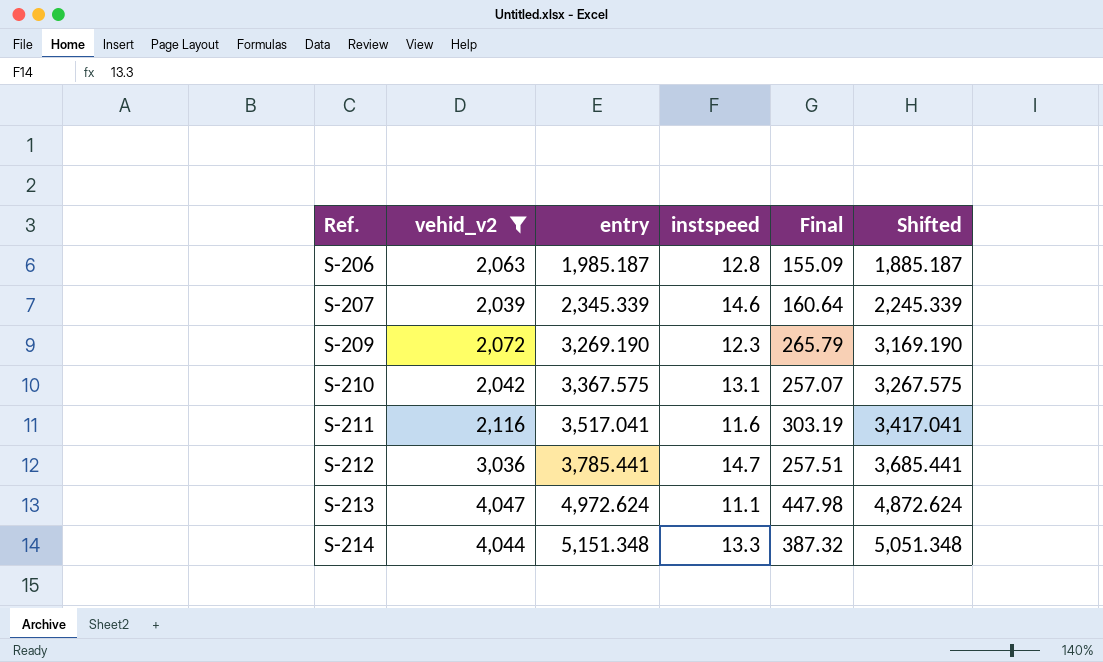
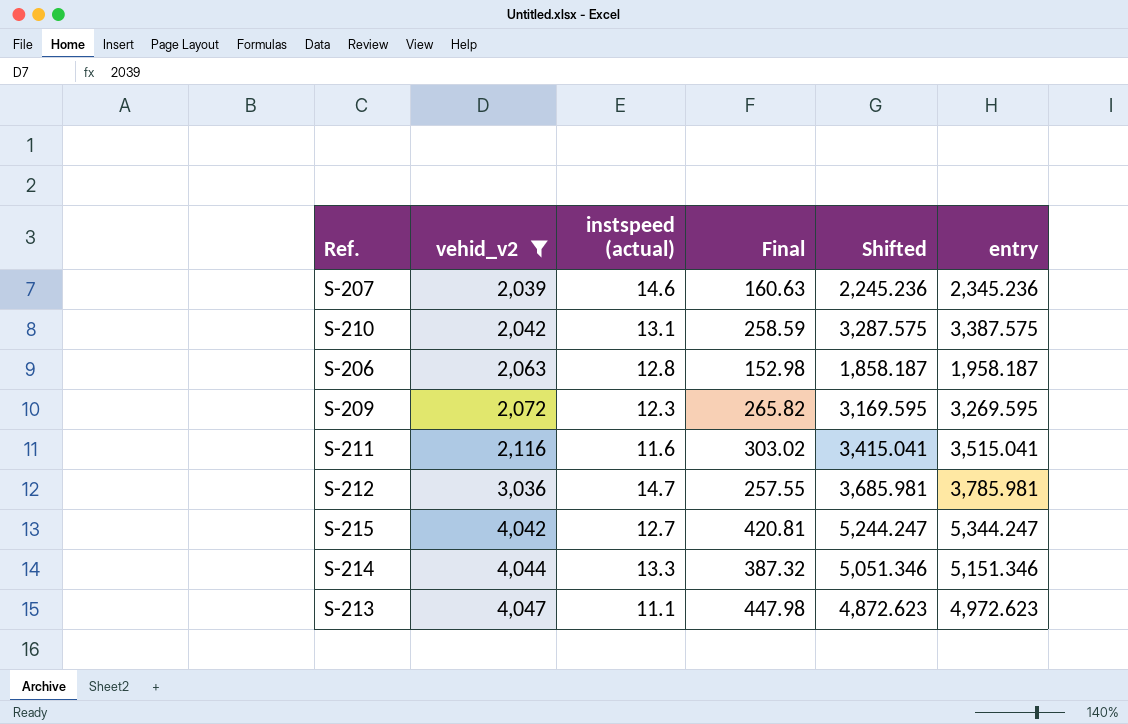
row order: Ref. ascending -> vehid_v2 ascending
column name: instspeed -> instspeed (actual)
column entry | position: 3 -> 6
S-207 | Final: 160.64 -> 160.63
S-207 | Shifted: 2,245.339 -> 2,245.236
S-207 | entry: 2,345.339 -> 2,345.236
S-210 | Final: 257.07 -> 258.59
S-210 | Shifted: 3,267.575 -> 3,287.575
S-210 | entry: 3,367.575 -> 3,387.575
S-206 | Final: 155.09 -> 152.98
S-206 | Shifted: 1,885.187 -> 1,858.187
S-206 | entry: 1,985.187 -> 1,958.187
S-209 | Final: 265.79 -> 265.82
S-209 | Shifted: 3,169.190 -> 3,169.595
S-209 | entry: 3,269.190 -> 3,269.595
S-211 | Final: 303.19 -> 303.02
S-211 | Shifted: 3,417.041 -> 3,415.041
S-211 | entry: 3,517.041 -> 3,515.041
S-212 | Final: 257.51 -> 257.55
S-212 | Shifted: 3,685.441 -> 3,685.981
S-212 | entry: 3,785.441 -> 3,785.981
row S-215: none -> 4,042 | 12.7 | 420.81 | 5,244.247 | 5,344.247
S-214 | Shifted: 5,051.348 -> 5,051.346
S-214 | entry: 5,151.348 -> 5,151.346
S-213 | Shifted: 4,872.624 -> 4,872.623
S-213 | entry: 4,972.624 -> 4,972.623

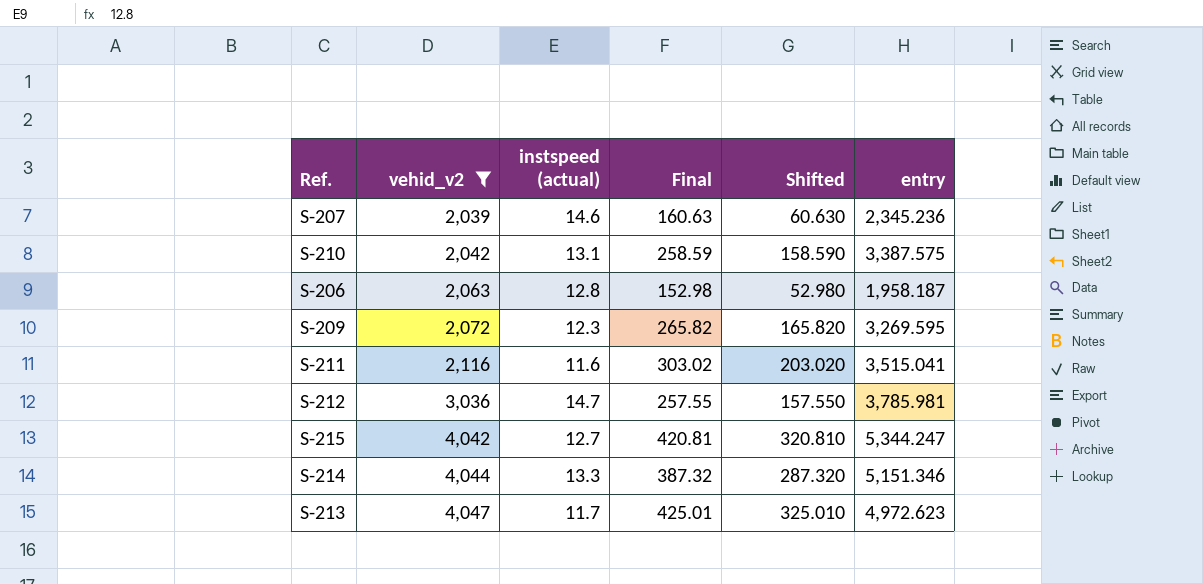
column Shifted | formula: [entry] - 100 -> [Final] - 100
S-213 | instspeed (actual): 11.1 -> 11.7
S-213 | Final: 447.98 -> 425.01

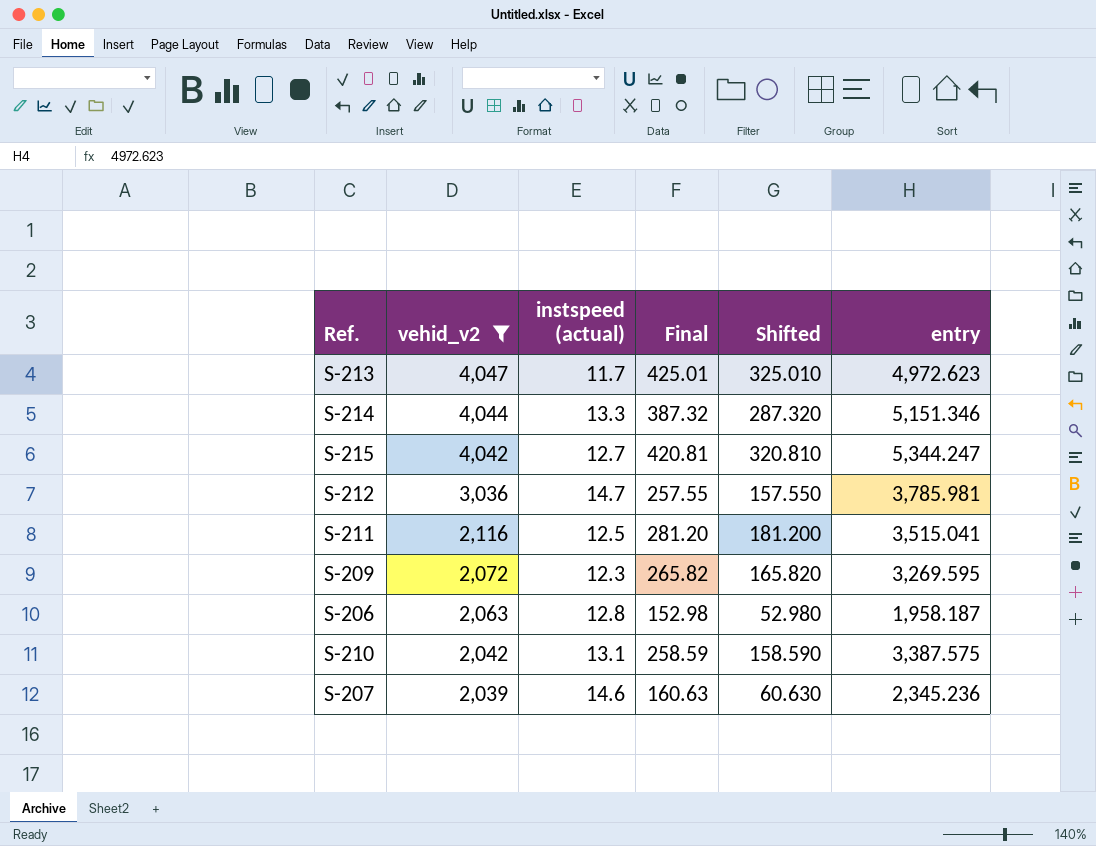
row order: vehid_v2 ascending -> vehid_v2 descending
S-211 | instspeed (actual): 11.6 -> 12.5
S-211 | Final: 303.02 -> 281.20
S-211 | Shifted: 203.020 -> 181.200

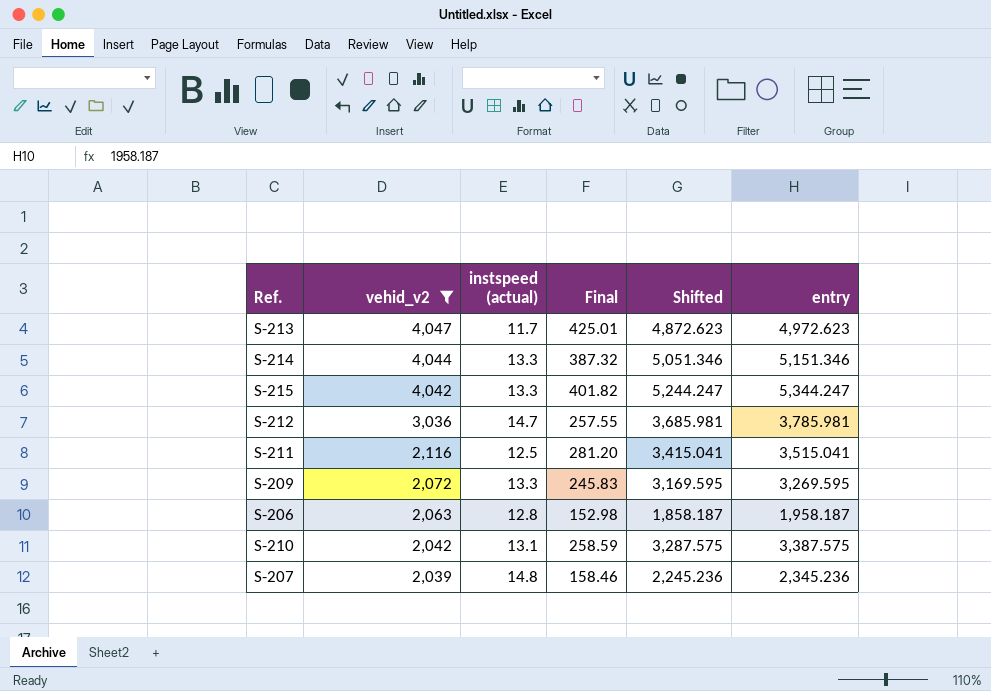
column Shifted | formula: [Final] - 100 -> [entry] - 100
S-215 | instspeed (actual): 12.7 -> 13.3
S-215 | Final: 420.81 -> 401.82
S-209 | instspeed (actual): 12.3 -> 13.3
S-209 | Final: 265.82 -> 245.83
S-207 | instspeed (actual): 14.6 -> 14.8
S-207 | Final: 160.63 -> 158.46

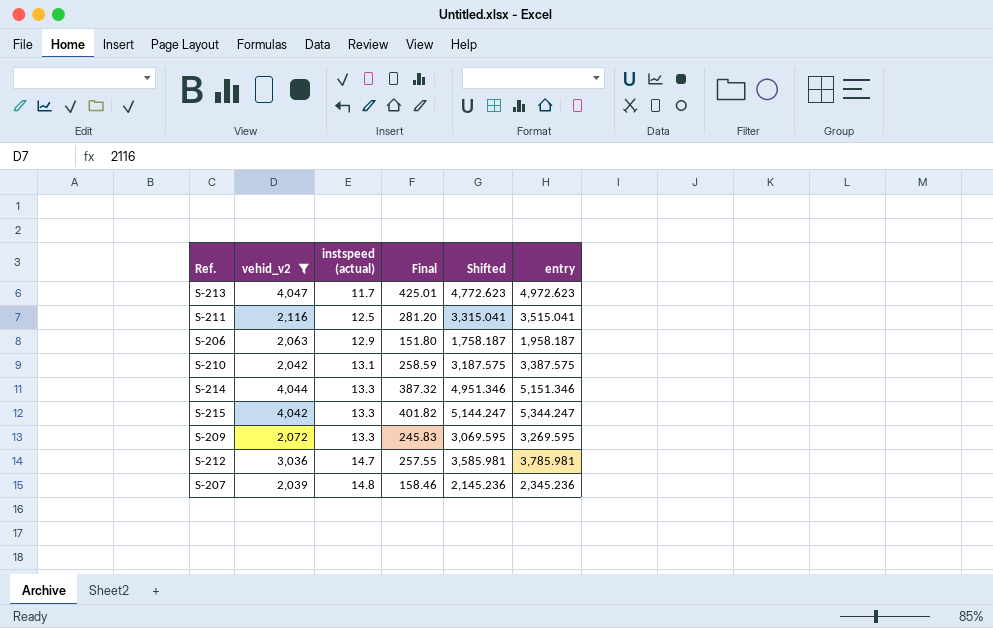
row order: vehid_v2 descending -> instspeed (actual) ascending
column Shifted | formula: [entry] - 100 -> [entry] - 200
S-206 | instspeed (actual): 12.8 -> 12.9
S-206 | Final: 152.98 -> 151.80

